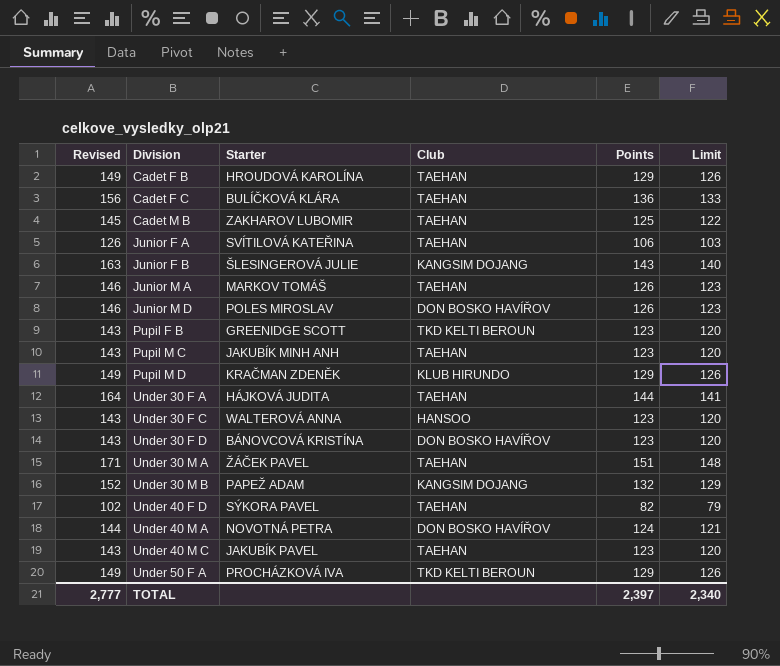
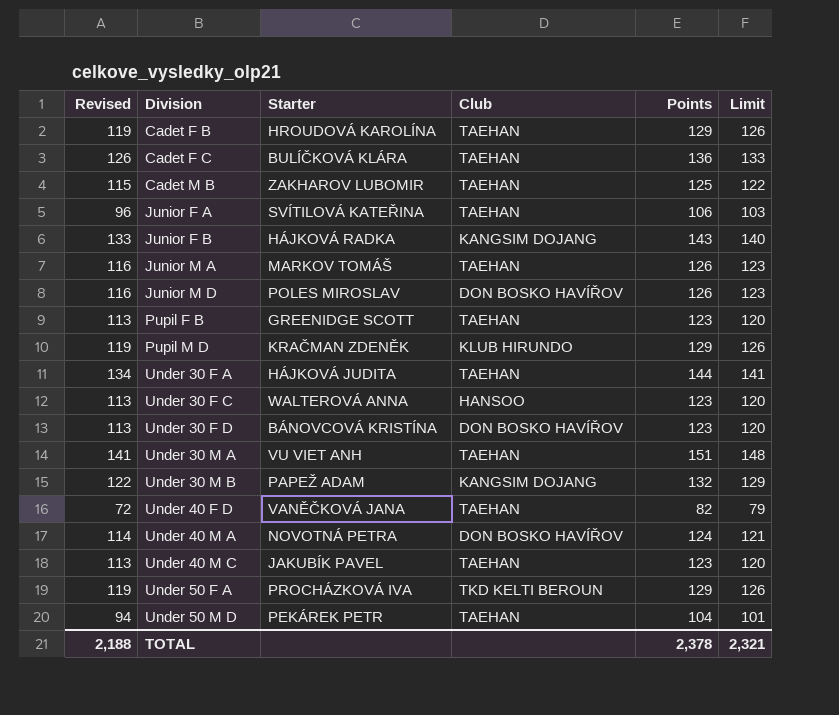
column Revised | formula: [Points] + 20 -> [Points] - 10
row Pupil M C: 143 | JAKUBÍK MINH ANH | TAEHAN | 123 | 120 -> none
Junior F B | Starter: ŠLESINGEROVÁ JULIE -> HÁJKOVÁ RADKA
Pupil F B | Club: TKD KELTI BEROUN -> TAEHAN
Under 30 M A | Starter: ŽÁČEK PAVEL -> VU VIET ANH
Under 40 F D | Starter: SÝKORA PAVEL -> VANĚČKOVÁ JANA
row Under 50 M D: none -> 94 | PEKÁREK PETR | TAEHAN | 104 | 101
TOTAL | Revised: 2,777 -> 2,188
TOTAL | Points: 2,397 -> 2,378
TOTAL | Limit: 2,340 -> 2,321

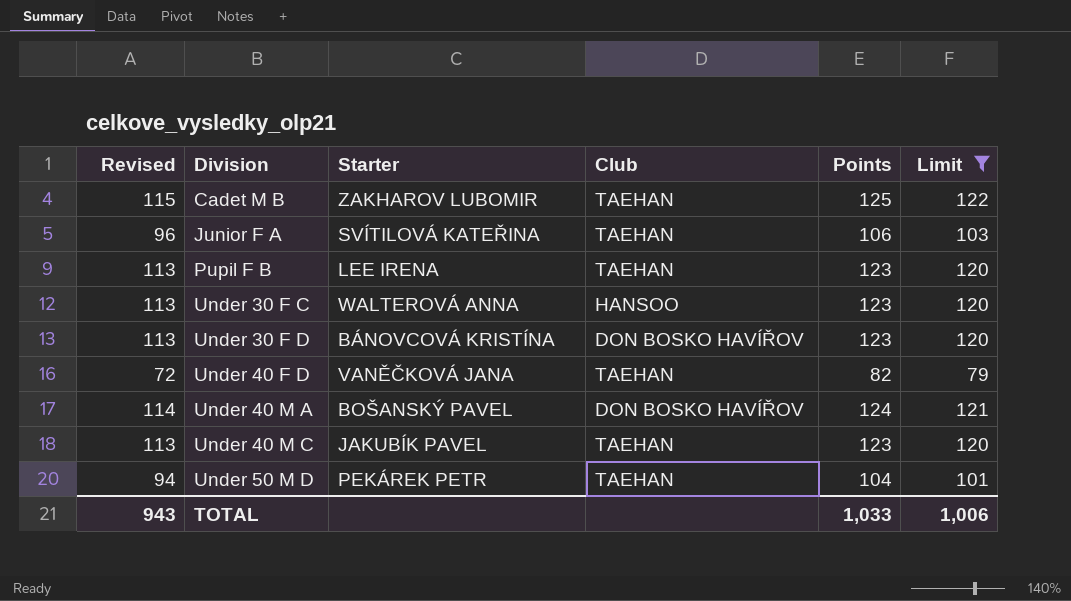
filter: none -> Limit <= 122
Pupil F B | Starter: GREENIDGE SCOTT -> LEE IRENA
Under 40 M A | Starter: NOVOTNÁ PETRA -> BOŠANSKÝ PAVEL
TOTAL | Revised: 2,188 -> 943
TOTAL | Points: 2,378 -> 1,033
TOTAL | Limit: 2,321 -> 1,006

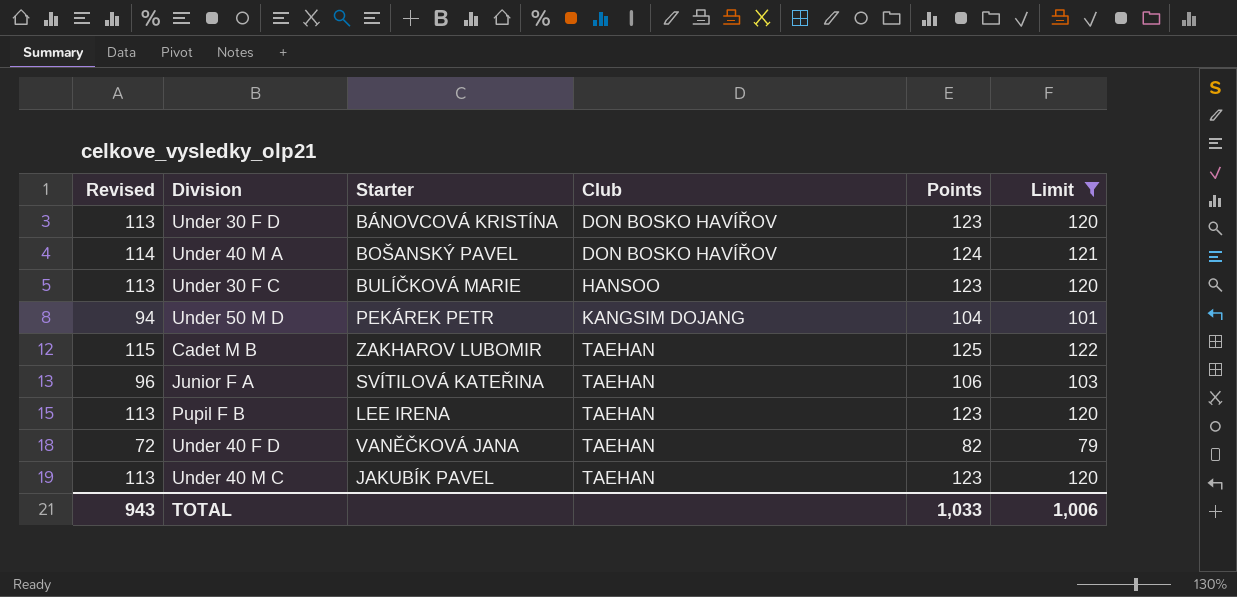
row order: Division ascending -> Club ascending
Under 30 F C | Starter: WALTEROVÁ ANNA -> BULÍČKOVÁ MARIE
Under 50 M D | Club: TAEHAN -> KANGSIM DOJANG

